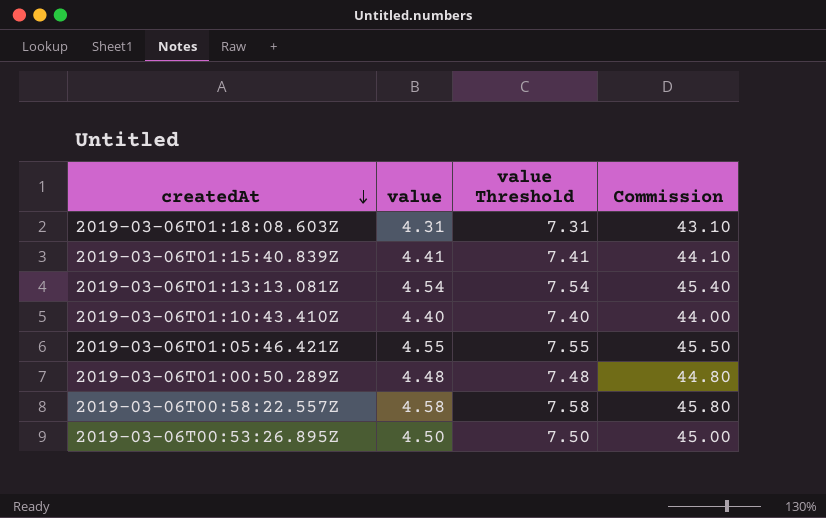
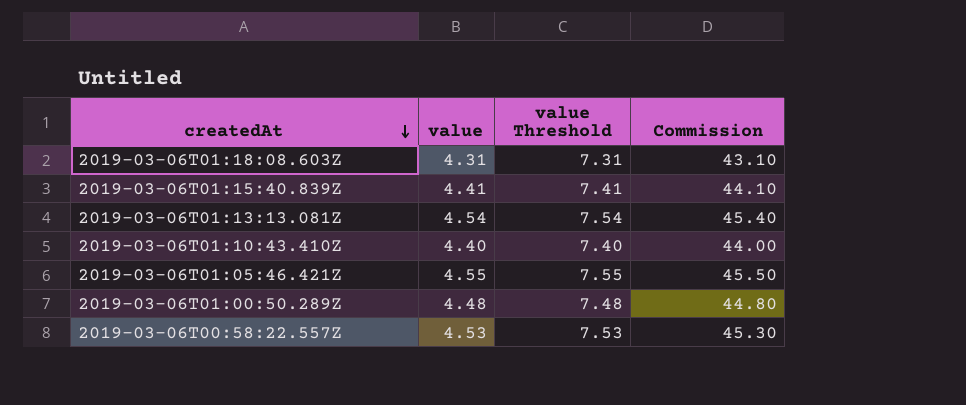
row 2019-03-06T00:53:26.895Z: 4.50 | 7.50 | 45.00 -> none
2019-03-06T00:58:22.557Z | value: 4.58 -> 4.53
2019-03-06T00:58:22.557Z | value Threshold: 7.58 -> 7.53
2019-03-06T00:58:22.557Z | Commission: 45.80 -> 45.30

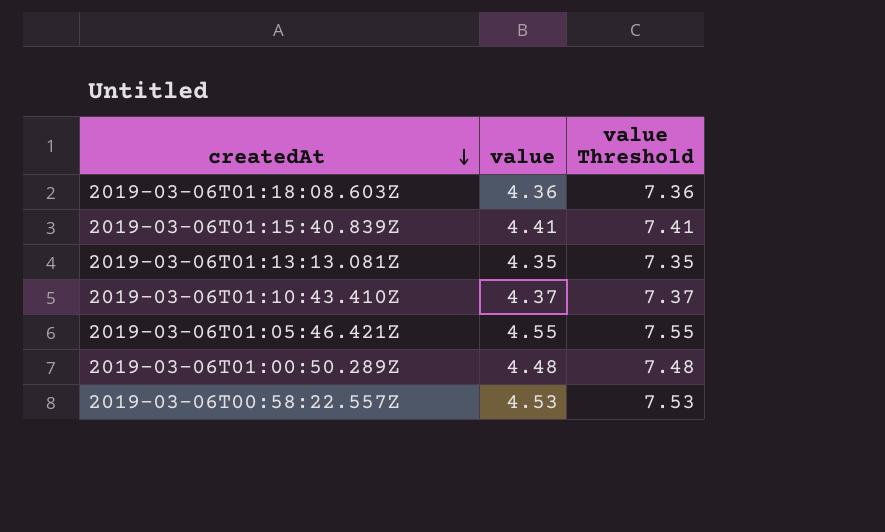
column Commission | formula: [value] * 10 -> none
2019-03-06T01:18:08.603Z | value: 4.31 -> 4.36
2019-03-06T01:18:08.603Z | value Threshold: 7.31 -> 7.36
2019-03-06T01:13:13.081Z | value: 4.54 -> 4.35
2019-03-06T01:13:13.081Z | value Threshold: 7.54 -> 7.35
2019-03-06T01:10:43.410Z | value: 4.40 -> 4.37
2019-03-06T01:10:43.410Z | value Threshold: 7.40 -> 7.37

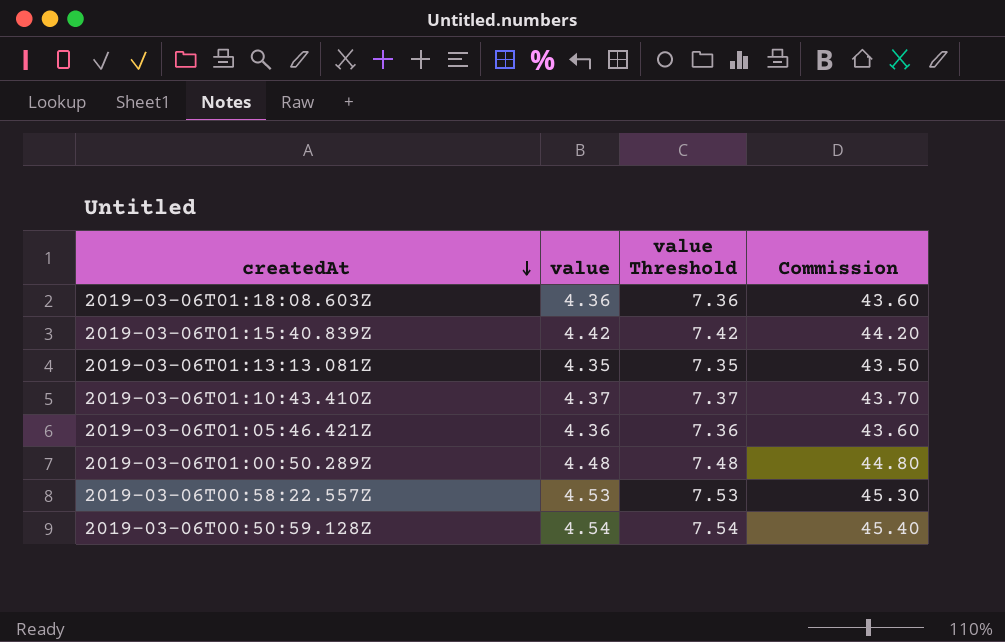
column Commission | formula: none -> [value] * 10
2019-03-06T01:15:40.839Z | value: 4.41 -> 4.42
2019-03-06T01:15:40.839Z | value Threshold: 7.41 -> 7.42
2019-03-06T01:05:46.421Z | value: 4.55 -> 4.36
2019-03-06T01:05:46.421Z | value Threshold: 7.55 -> 7.36
row 2019-03-06T00:50:59.128Z: none -> 4.54 | 7.54 | 45.40

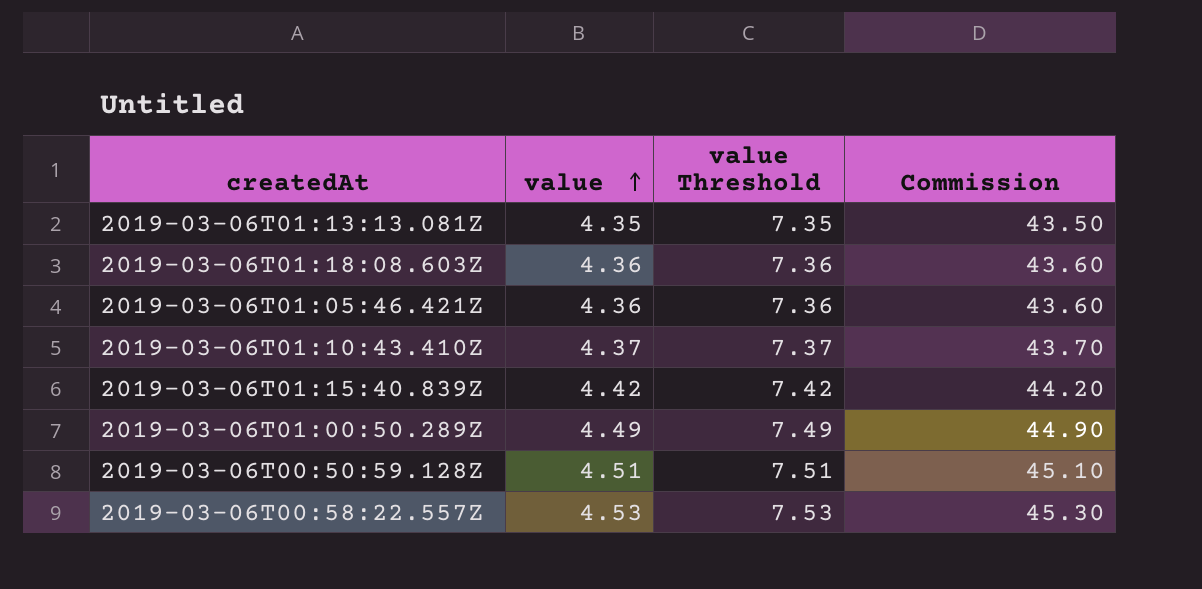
row order: createdAt descending -> value ascending
2019-03-06T01:00:50.289Z | value: 4.48 -> 4.49
2019-03-06T01:00:50.289Z | value Threshold: 7.48 -> 7.49
2019-03-06T01:00:50.289Z | Commission: 44.80 -> 44.90
2019-03-06T00:50:59.128Z | value: 4.54 -> 4.51
2019-03-06T00:50:59.128Z | value Threshold: 7.54 -> 7.51
2019-03-06T00:50:59.128Z | Commission: 45.40 -> 45.10

